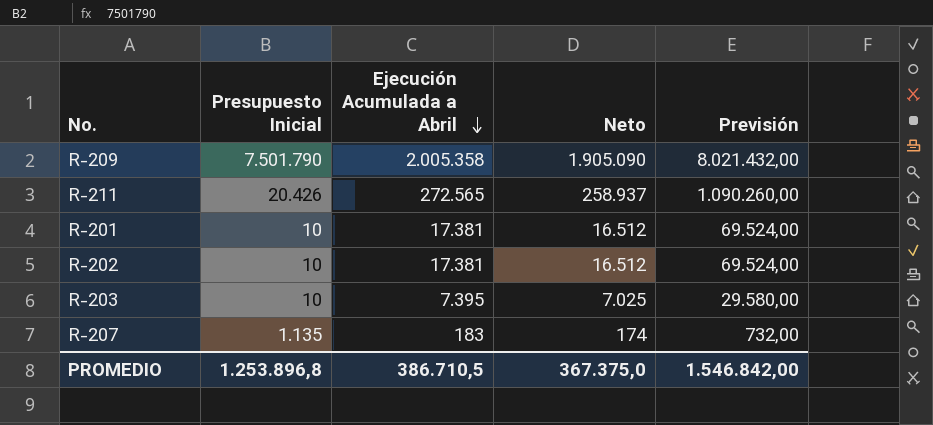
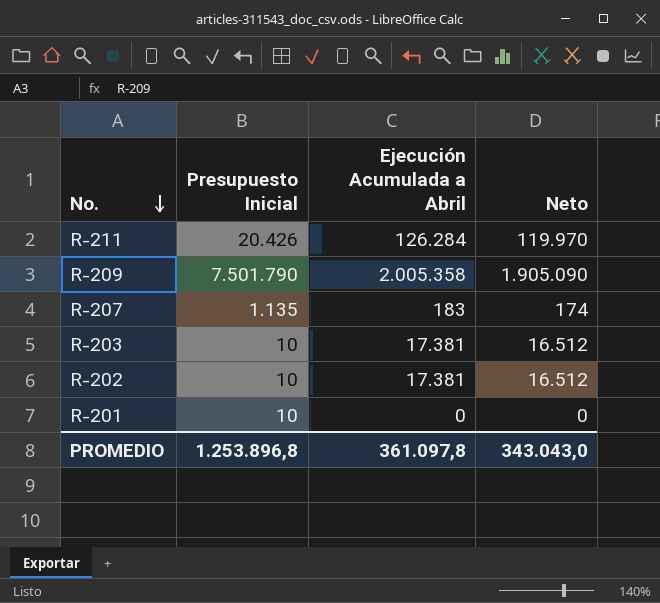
row order: Ejecución Acumulada a Abril descending -> No. descending
column Previsión | formula: [Ejecución Acumulada a Abril] * 4 -> none
R-211 | Ejecución Acumulada a Abril: 272.565 -> 126.284
R-211 | Neto: 258.937 -> 119.970
R-203 | Ejecución Acumulada a Abril: 7.395 -> 17.381
R-203 | Neto: 7.025 -> 16.512
R-201 | Ejecución Acumulada a Abril: 17.381 -> 0
R-201 | Neto: 16.512 -> 0
PROMEDIO | Ejecución Acumulada a Abril: 386.710,5 -> 361.097,8
PROMEDIO | Neto: 367.375,0 -> 343.043,0

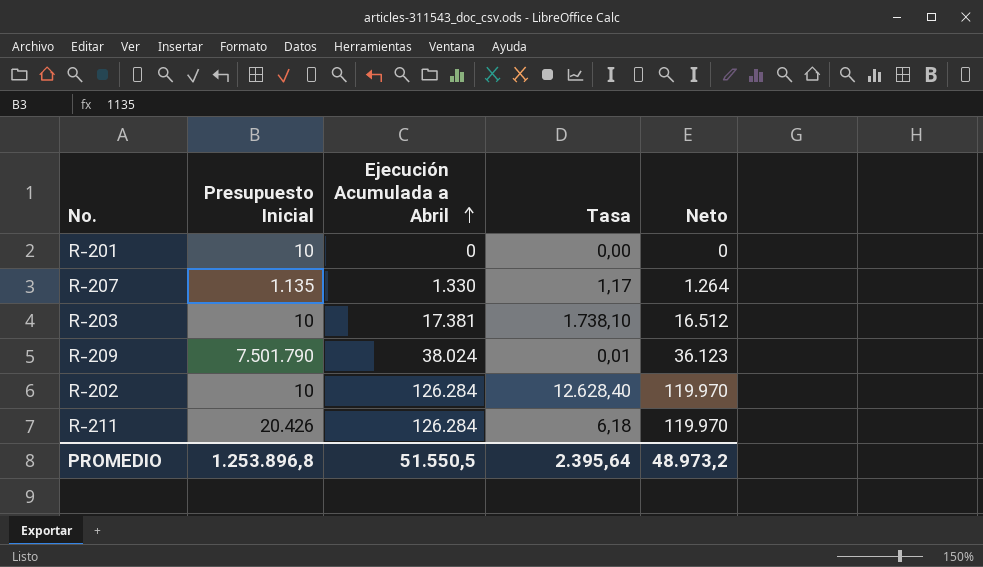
row order: No. descending -> Ejecución Acumulada a Abril ascending
column Tasa | formula: none -> [Ejecución Acumulada a Abril] / [Presupuesto Inicial]
R-207 | Ejecución Acumulada a Abril: 183 -> 1.330
R-207 | Neto: 174 -> 1.264
R-209 | Ejecución Acumulada a Abril: 2.005.358 -> 38.024
R-209 | Neto: 1.905.090 -> 36.123
R-202 | Ejecución Acumulada a Abril: 17.381 -> 126.284
R-202 | Neto: 16.512 -> 119.970
PROMEDIO | Ejecución Acumulada a Abril: 361.097,8 -> 51.550,5
PROMEDIO | Neto: 343.043,0 -> 48.973,2

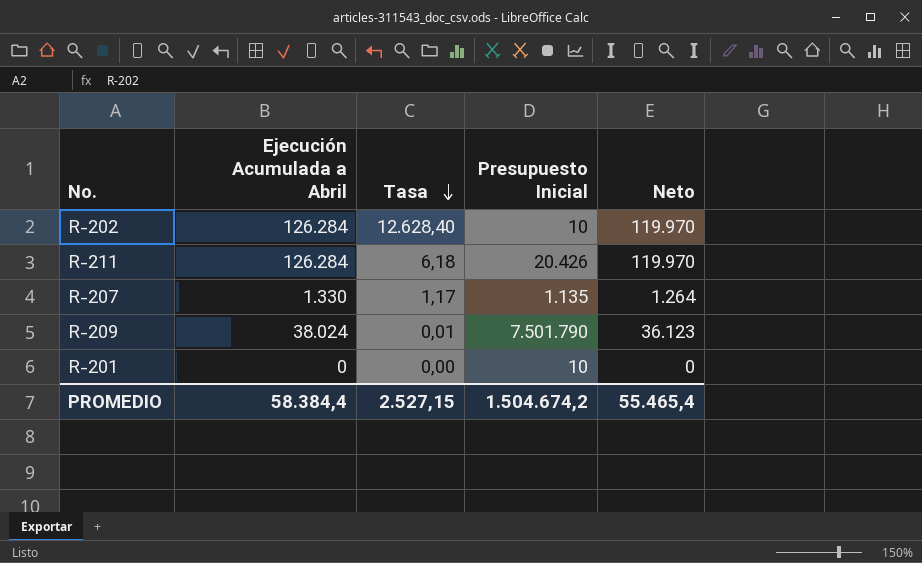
row order: Ejecución Acumulada a Abril ascending -> Tasa descending
column Presupuesto Inicial | position: 2 -> 4
row R-203: 10 | 17.381 | 1.738,10 | 16.512 -> none
PROMEDIO | Ejecución Acumulada a Abril: 51.550,5 -> 58.384,4
PROMEDIO | Tasa: 2.395,64 -> 2.527,15
PROMEDIO | Presupuesto Inicial: 1.253.896,8 -> 1.504.674,2
PROMEDIO | Neto: 48.973,2 -> 55.465,4

